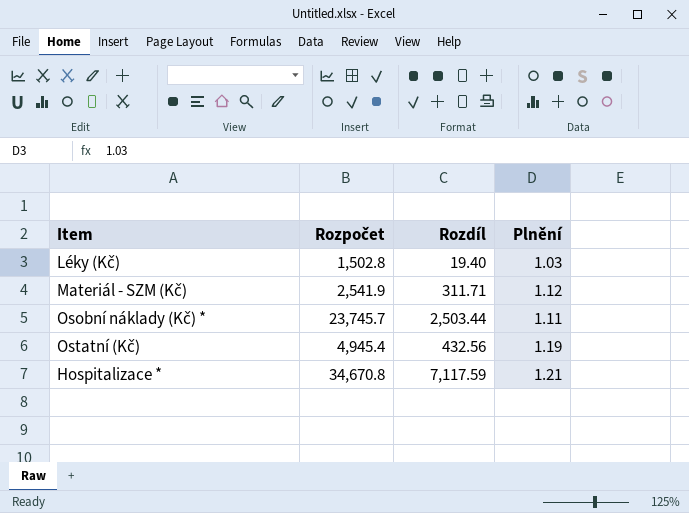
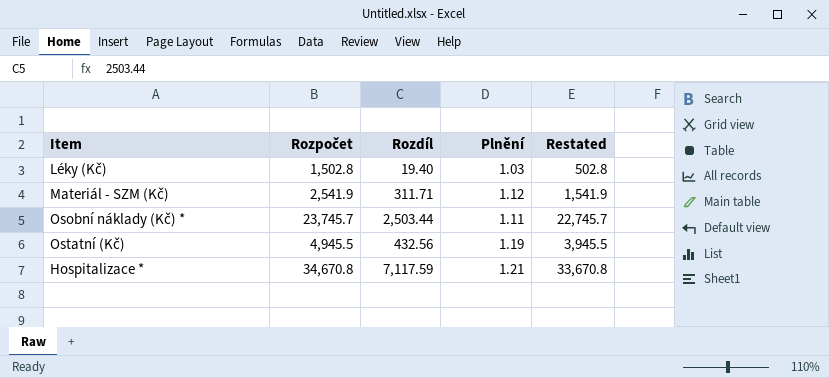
column Restated | formula: none -> [Rozpočet] - 1000
Ostatní (Kč) | Rozpočet: 4,945.4 -> 4,945.5

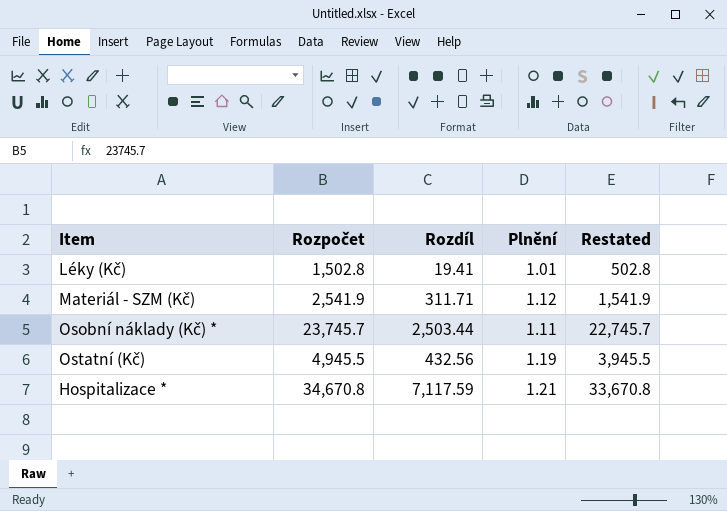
Léky (Kč) | Rozdíl: 19.40 -> 19.41
Léky (Kč) | Plnění: 1.03 -> 1.01

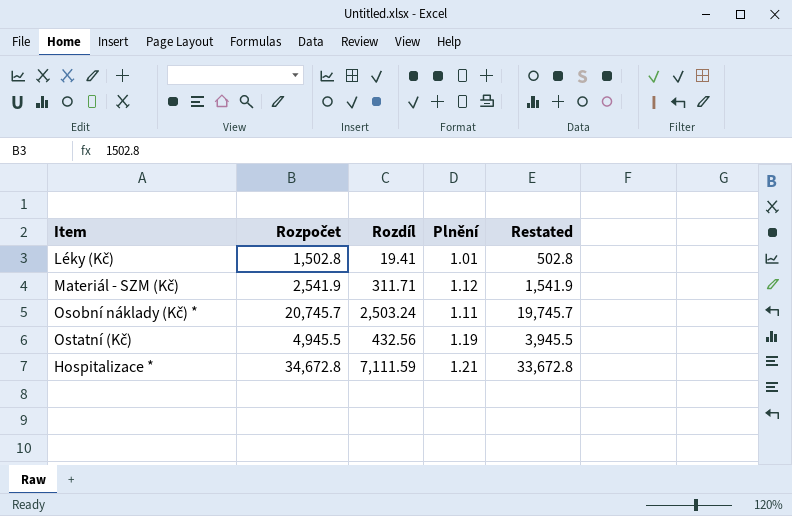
Osobní náklady (Kč) * | Rozpočet: 23,745.7 -> 20,745.7
Osobní náklady (Kč) * | Rozdíl: 2,503.44 -> 2,503.24
Osobní náklady (Kč) * | Restated: 22,745.7 -> 19,745.7
Hospitalizace * | Rozpočet: 34,670.8 -> 34,672.8
Hospitalizace * | Rozdíl: 7,117.59 -> 7,111.59
Hospitalizace * | Restated: 33,670.8 -> 33,672.8

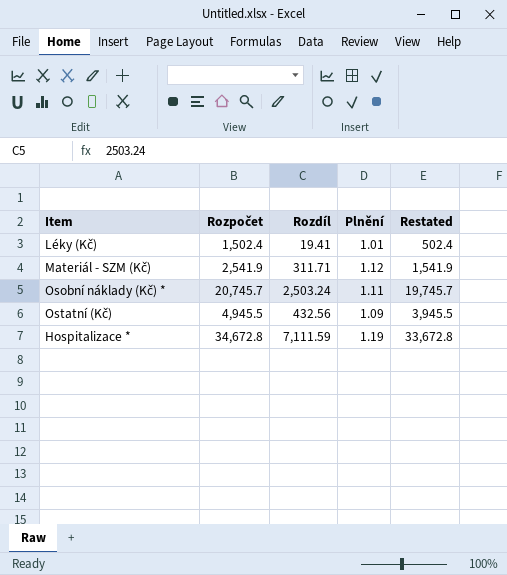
Léky (Kč) | Rozpočet: 1,502.8 -> 1,502.4
Léky (Kč) | Restated: 502.8 -> 502.4
Ostatní (Kč) | Plnění: 1.19 -> 1.09
Hospitalizace * | Plnění: 1.21 -> 1.19

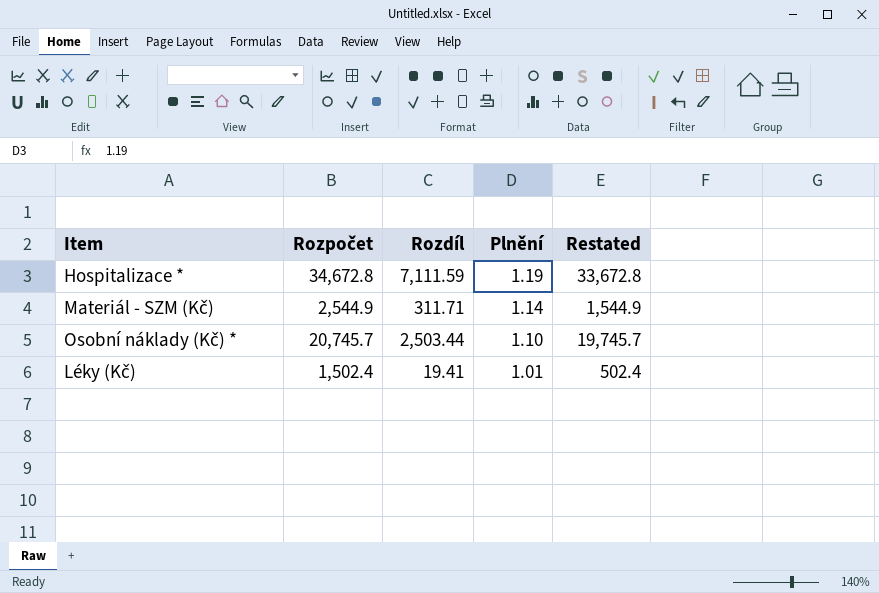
row order: none -> Plnění descending
row Ostatní (Kč): 4,945.5 | 432.56 | 1.09 | 3,945.5 -> none
Materiál - SZM (Kč) | Rozpočet: 2,541.9 -> 2,544.9
Materiál - SZM (Kč) | Plnění: 1.12 -> 1.14
Materiál - SZM (Kč) | Restated: 1,541.9 -> 1,544.9
Osobní náklady (Kč) * | Rozdíl: 2,503.24 -> 2,503.44
Osobní náklady (Kč) * | Plnění: 1.11 -> 1.10

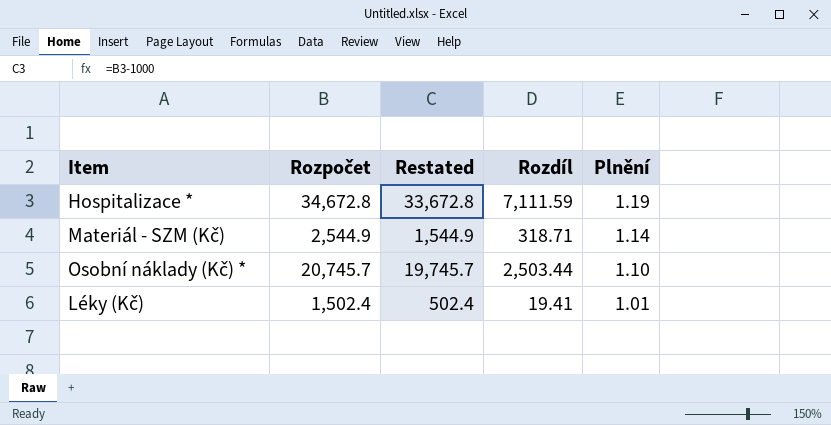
column Restated | position: 5 -> 3
Materiál - SZM (Kč) | Rozdíl: 311.71 -> 318.71

